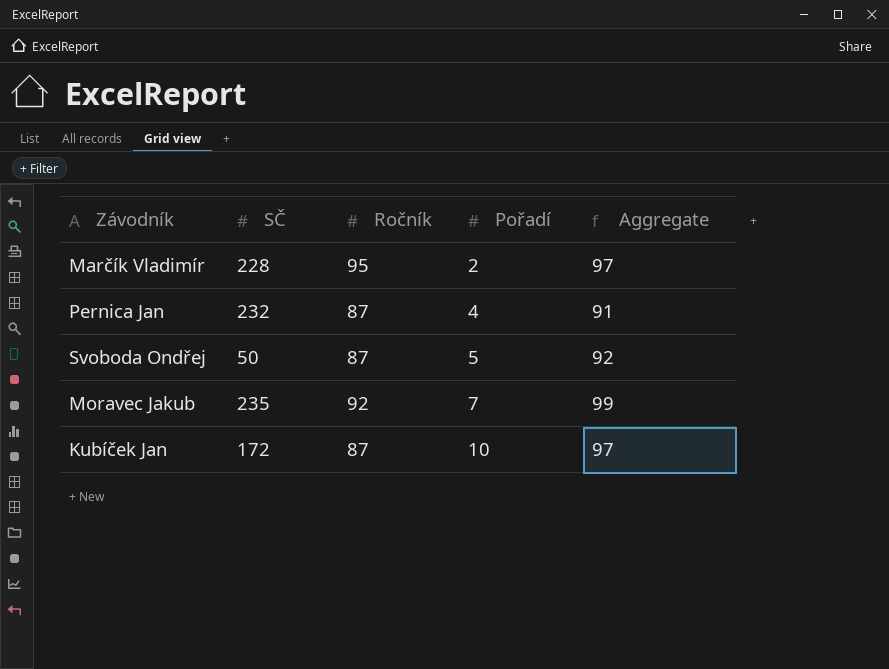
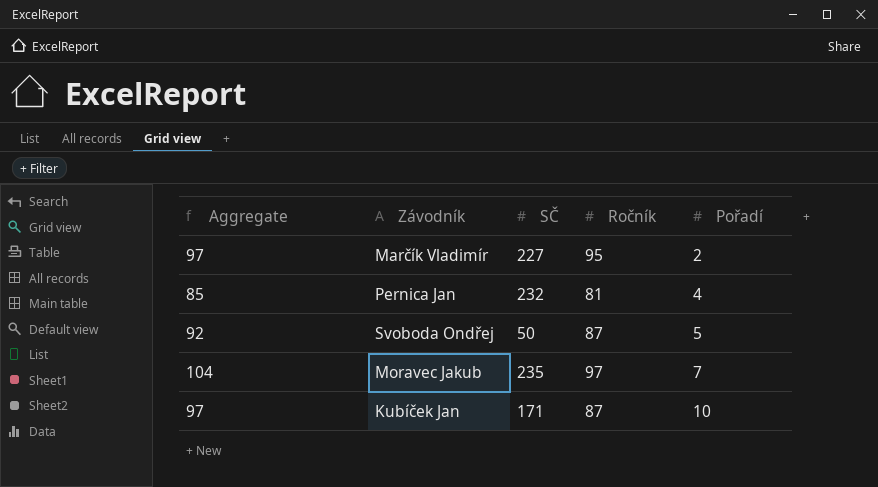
column Aggregate | position: 5 -> 1
Marčík Vladimír | SČ: 228 -> 227
Pernica Jan | Aggregate: 91 -> 85
Pernica Jan | Ročník: 87 -> 81
Moravec Jakub | Aggregate: 99 -> 104
Moravec Jakub | Ročník: 92 -> 97
Kubíček Jan | SČ: 172 -> 171

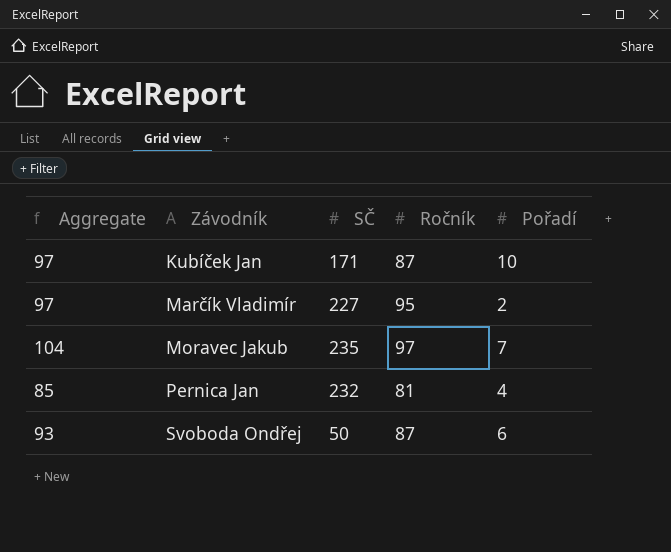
row order: Pořadí ascending -> Závodník ascending
Svoboda Ondřej | Aggregate: 92 -> 93
Svoboda Ondřej | Pořadí: 5 -> 6

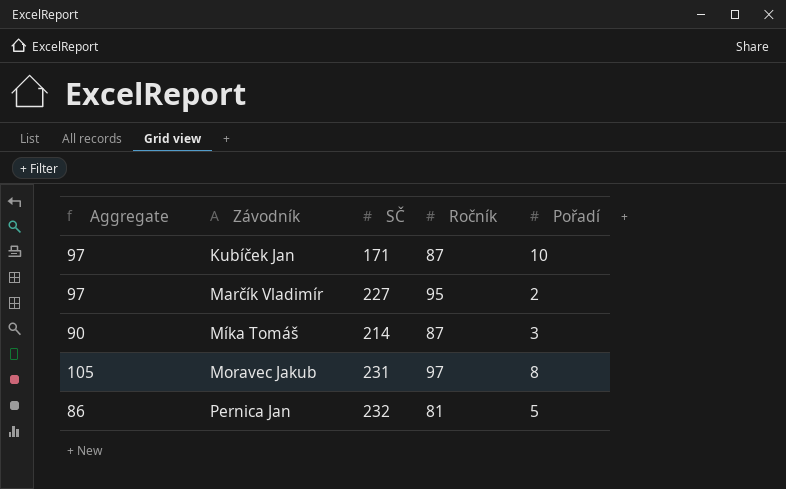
row Svoboda Ondřej: 93 | 50 | 87 | 6 -> none
row Míka Tomáš: none -> 90 | 214 | 87 | 3
Moravec Jakub | Aggregate: 104 -> 105
Moravec Jakub | SČ: 235 -> 231
Moravec Jakub | Pořadí: 7 -> 8
Pernica Jan | Aggregate: 85 -> 86
Pernica Jan | Pořadí: 4 -> 5

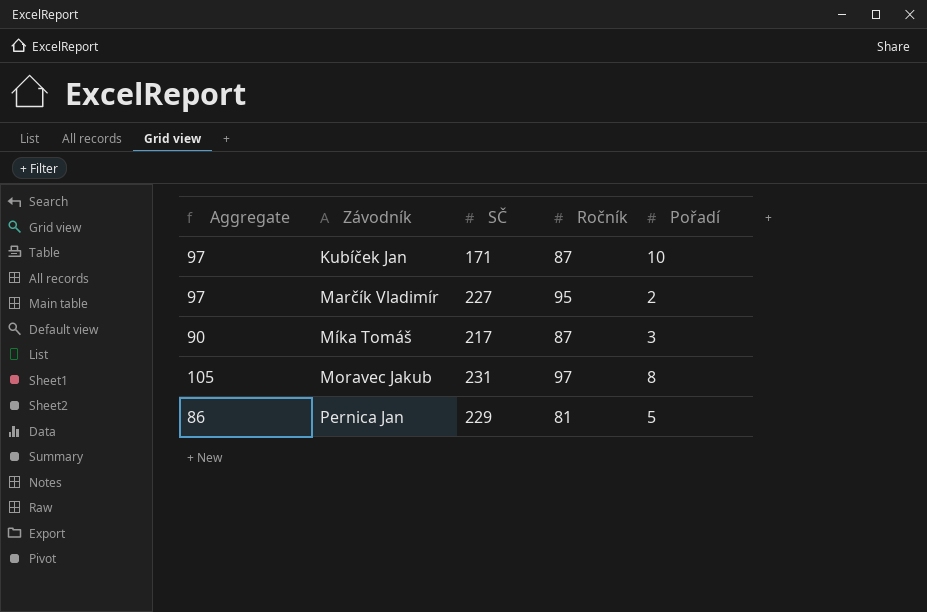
Míka Tomáš | SČ: 214 -> 217
Pernica Jan | SČ: 232 -> 229

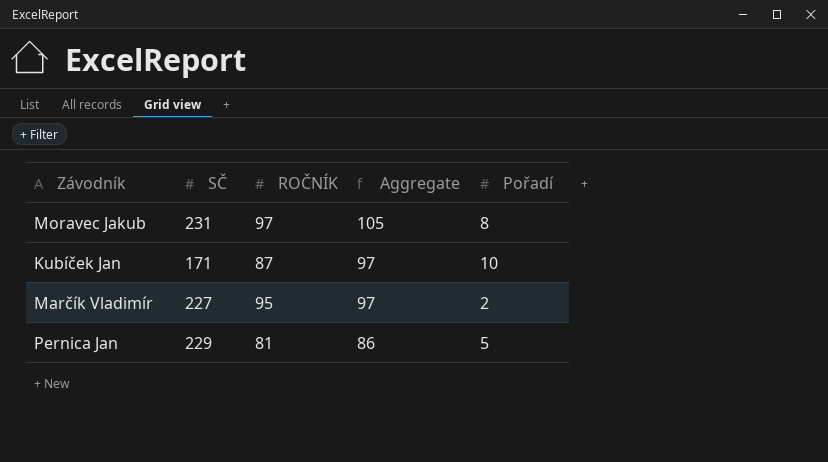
row order: Závodník ascending -> Aggregate descending
column name: Ročník -> ROČNÍK
column Aggregate | position: 1 -> 4
row Míka Tomáš: 90 | 217 | 87 | 3 -> none

